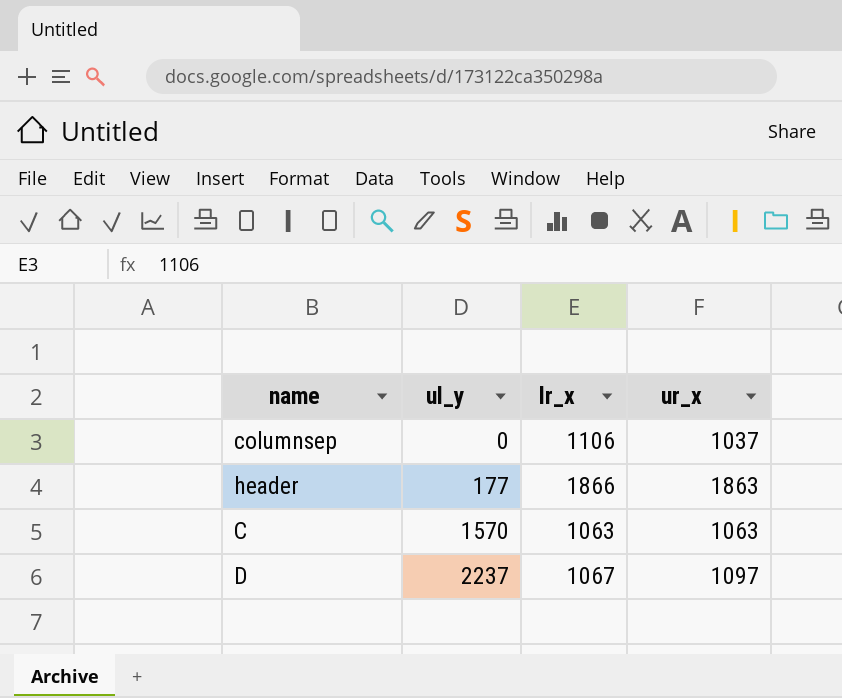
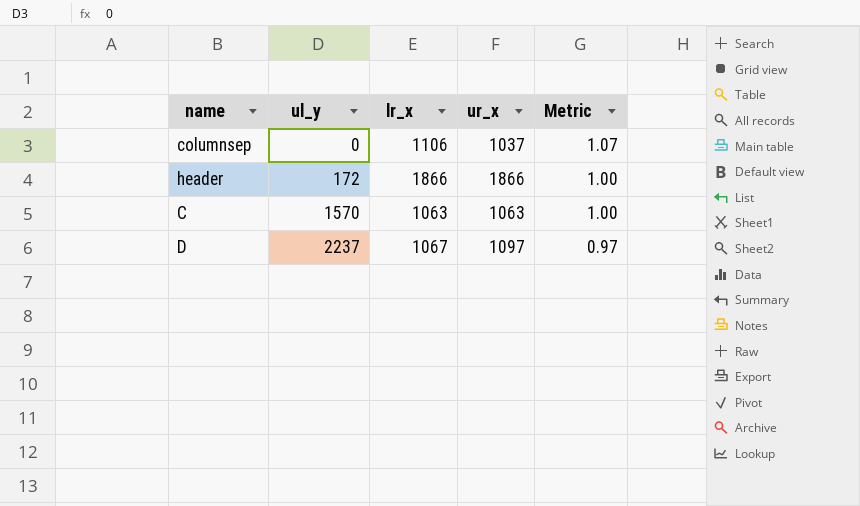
column Metric | formula: none -> [lr_x] / [ur_x]
header | ul_y: 177 -> 172
header | ur_x: 1863 -> 1866

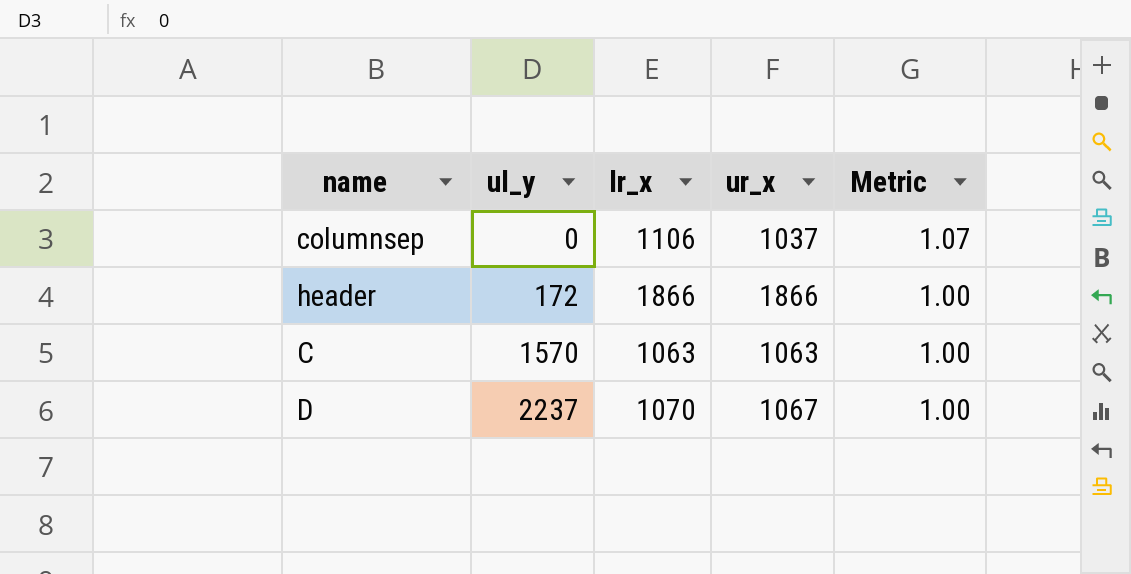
D | lr_x: 1067 -> 1070
D | ur_x: 1097 -> 1067
D | Metric: 0.97 -> 1.00

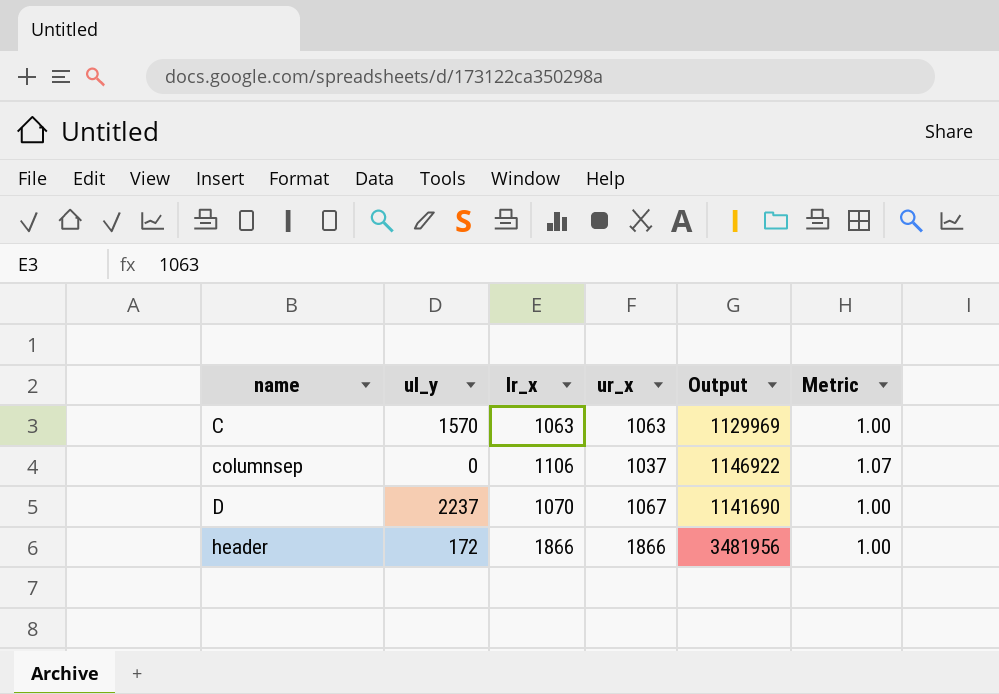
row order: ul_y ascending -> name ascending
column Output | formula: none -> [lr_x] * [ur_x]

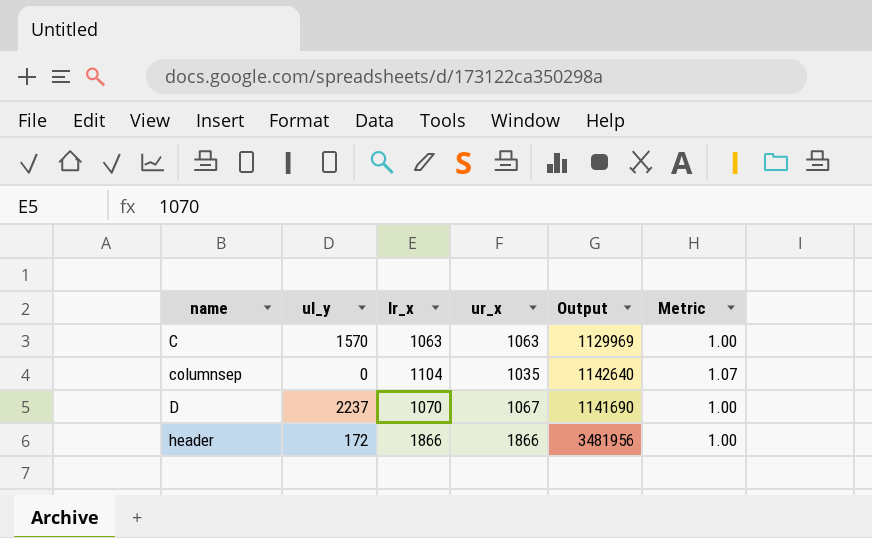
columnsep | lr_x: 1106 -> 1104
columnsep | ur_x: 1037 -> 1035
columnsep | Output: 1146922 -> 1142640

